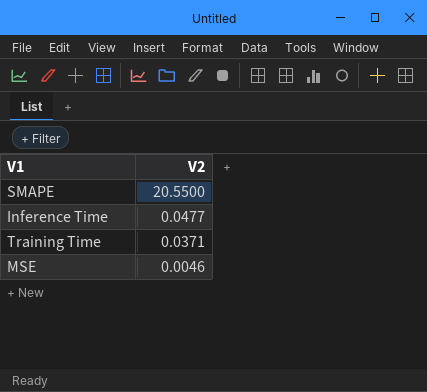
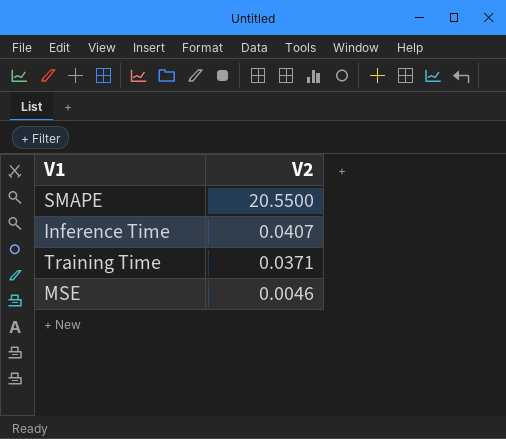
Inference Time | V2: 0.0477 -> 0.0407

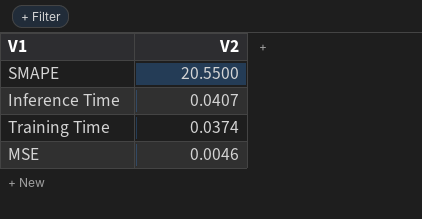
Training Time | V2: 0.0371 -> 0.0374

